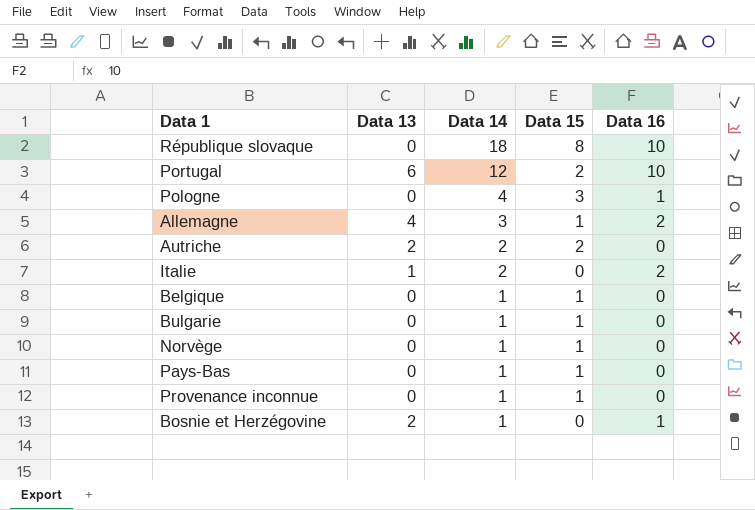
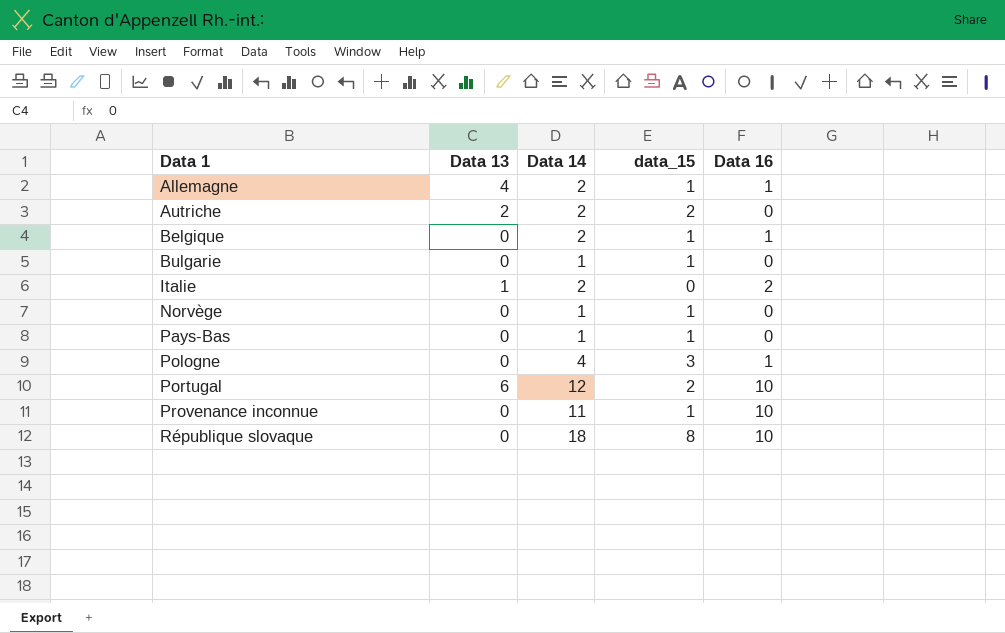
row order: Data 14 descending -> Data 1 ascending
column name: Data 15 -> data_15
row Bosnie et Herzégovine: 2 | 1 | 0 | 1 -> none
Allemagne | Data 14: 3 -> 2
Allemagne | Data 16: 2 -> 1
Belgique | Data 14: 1 -> 2
Belgique | Data 16: 0 -> 1
Provenance inconnue | Data 14: 1 -> 11
Provenance inconnue | Data 16: 0 -> 10

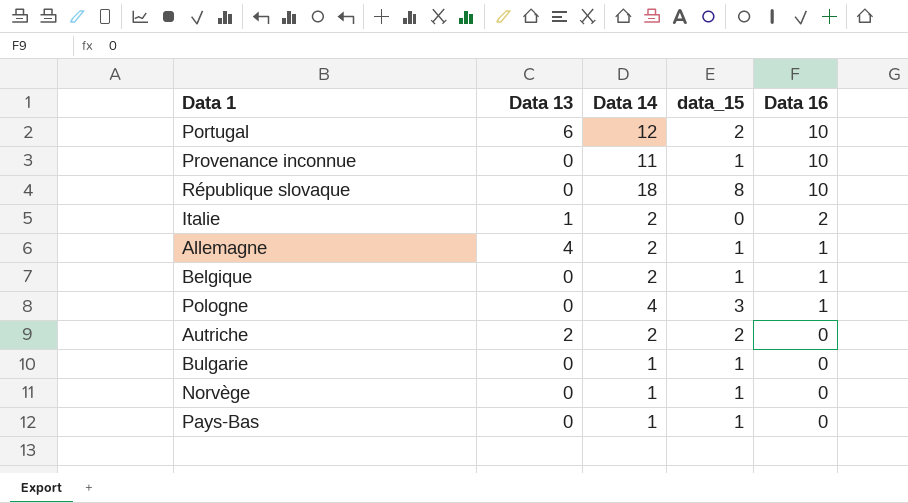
row order: Data 1 ascending -> Data 16 descending

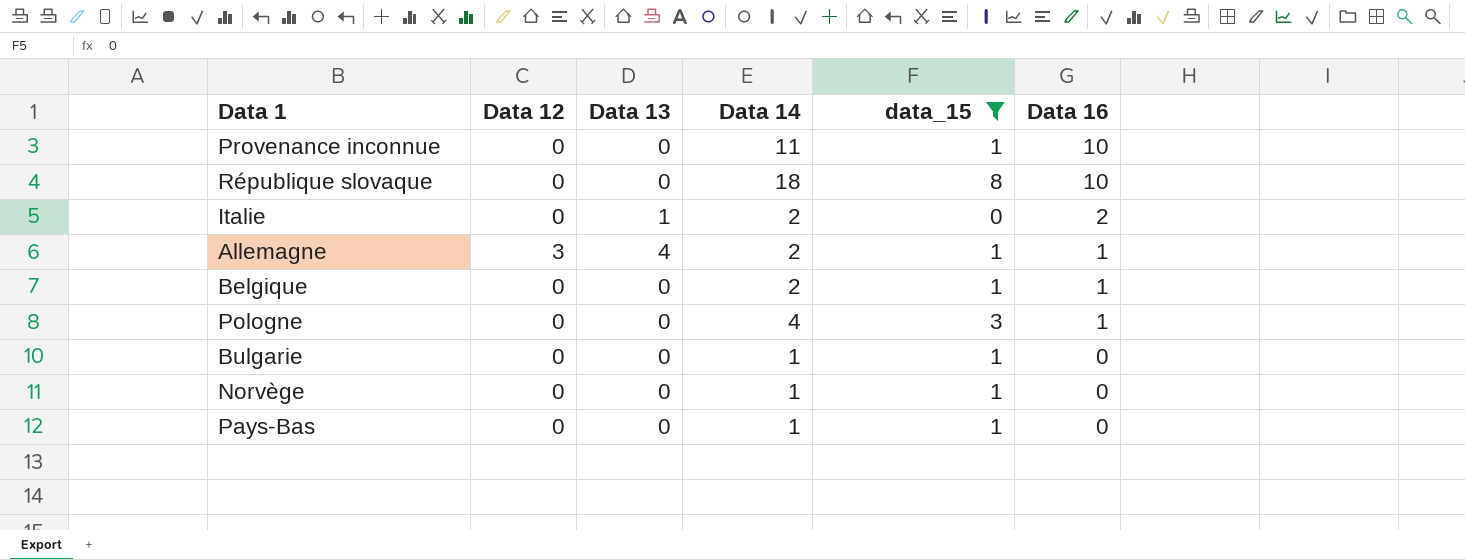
filter: none -> data_15 != 2
column Data 12 | position: none -> 2

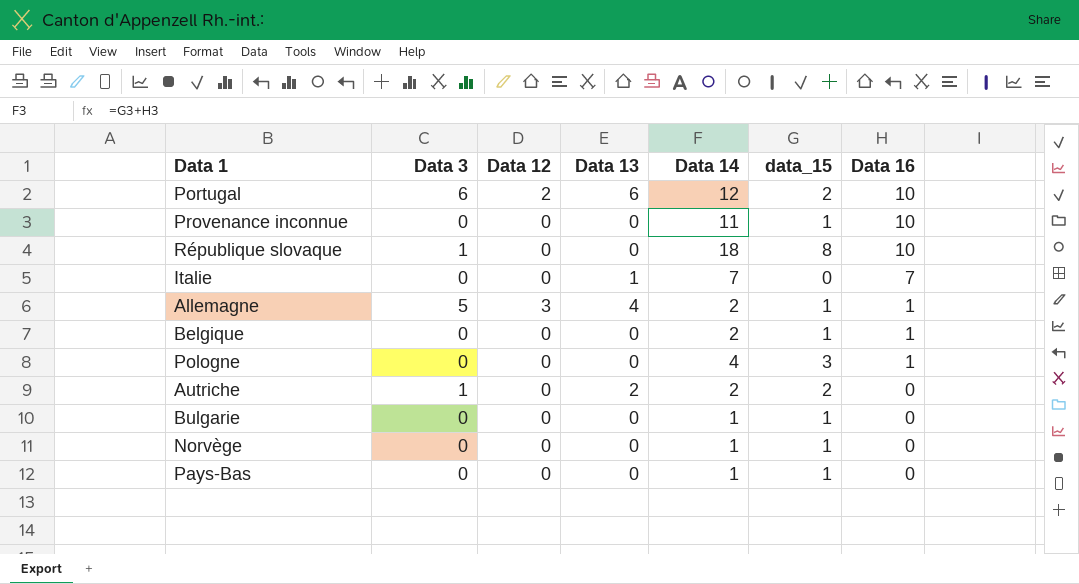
filter: data_15 != 2 -> none
column Data 3 | position: none -> 2
Italie | Data 14: 2 -> 7
Italie | Data 16: 2 -> 7

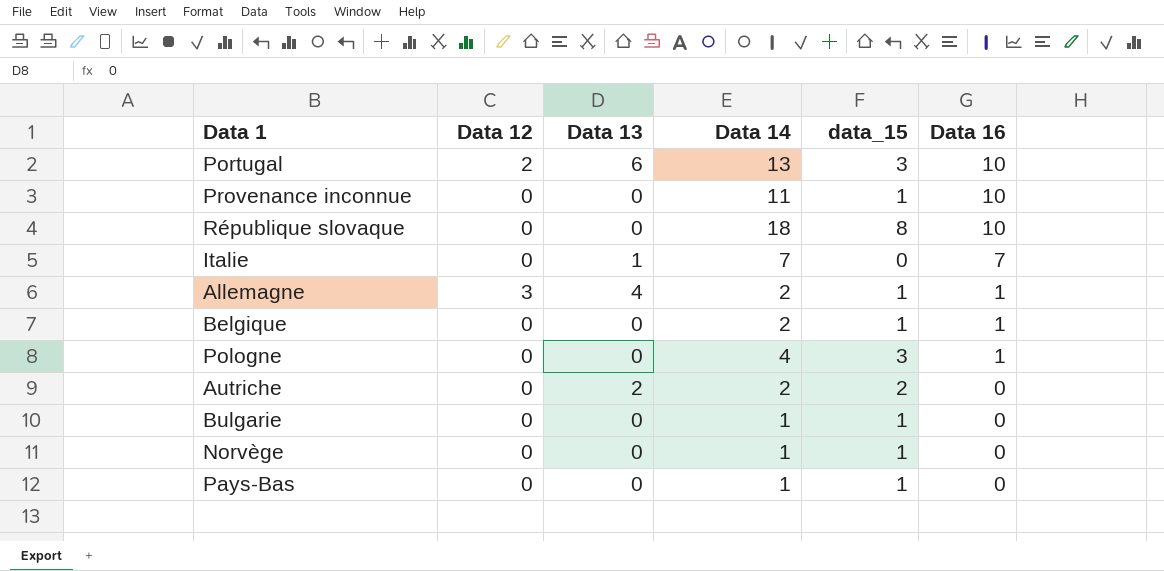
column Data 3 | position: 2 -> none
Portugal | Data 14: 12 -> 13
Portugal | data_15: 2 -> 3

